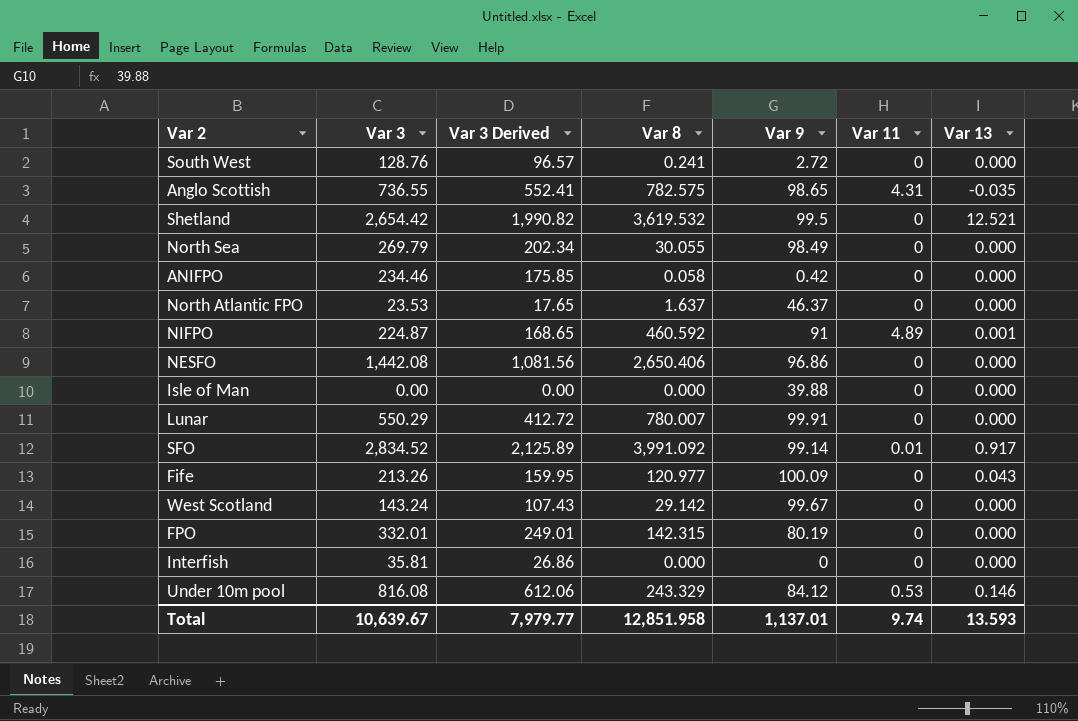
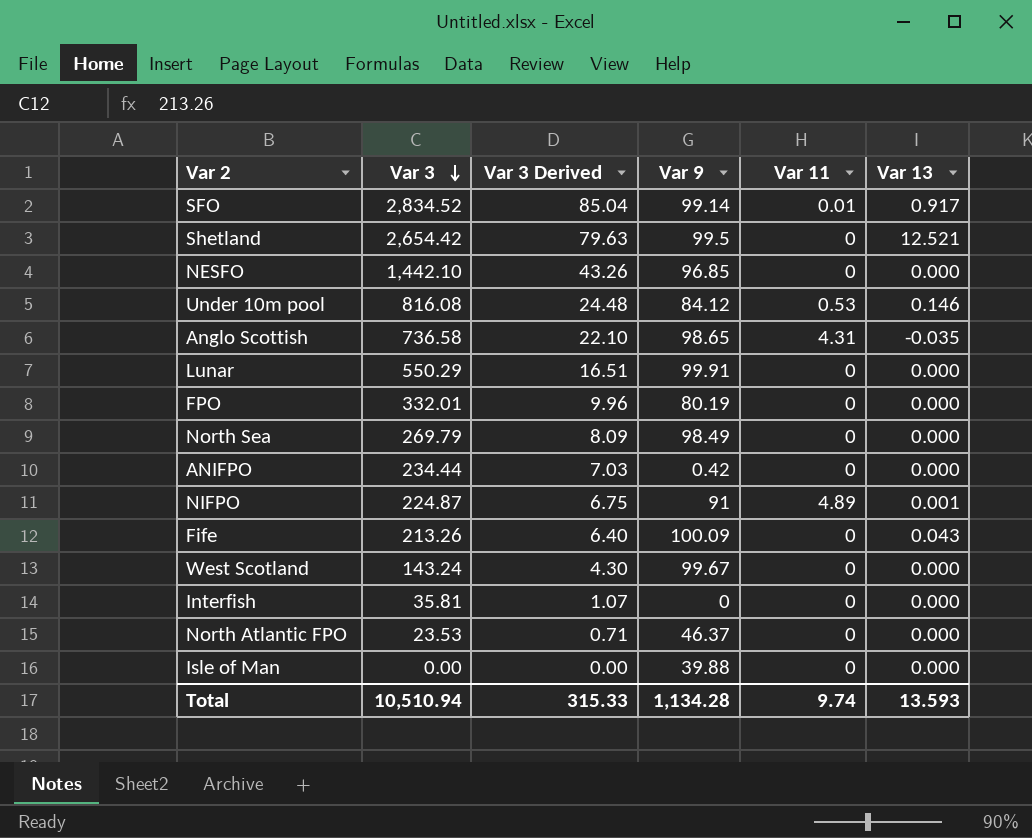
row order: none -> Var 3 descending
column Var 8 | position: 4 -> none
column Var 3 Derived | formula: [Var 3] * 0.75 -> [Var 3] * 0.03
row South West: 128.76 | 96.57 | 0.241 | 2.72 | 0 | 0.000 -> none
NESFO | Var 3: 1,442.08 -> 1,442.10
NESFO | Var 9: 96.86 -> 96.85
Anglo Scottish | Var 3: 736.55 -> 736.58
ANIFPO | Var 3: 234.46 -> 234.44
Total | Var 3: 10,639.67 -> 10,510.94
Total | Var 3 Derived: 7,979.77 -> 315.33
Total | Var 9: 1,137.01 -> 1,134.28

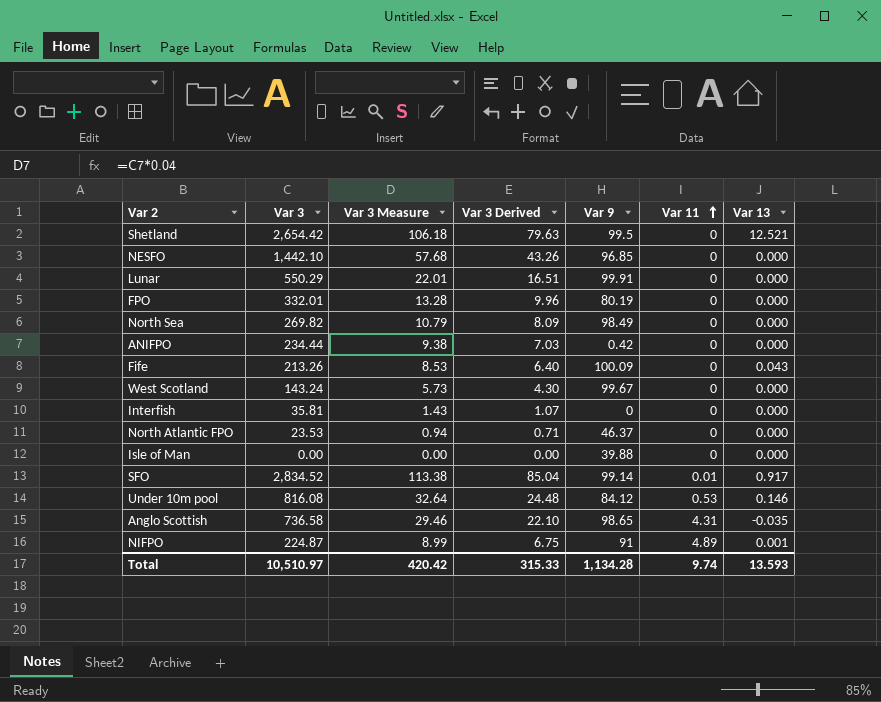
row order: Var 3 descending -> Var 11 ascending
column Var 3 Measure | formula: none -> [Var 3] * 0.04
North Sea | Var 3: 269.79 -> 269.82
Total | Var 3: 10,510.94 -> 10,510.97

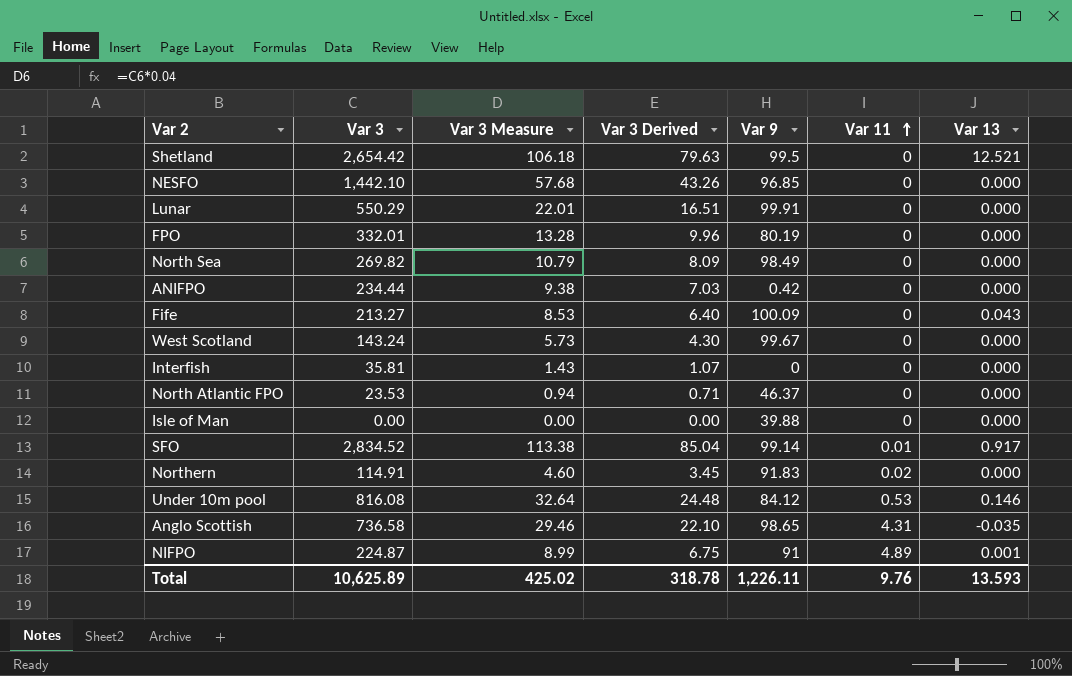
Fife | Var 3: 213.26 -> 213.27
row Northern: none -> 114.91 | 4.60 | 3.45 | 91.83 | 0.02 | 0.000
Total | Var 3: 10,510.97 -> 10,625.89
Total | Var 3 Measure: 420.42 -> 425.02
Total | Var 3 Derived: 315.33 -> 318.78
Total | Var 9: 1,134.28 -> 1,226.11
Total | Var 11: 9.74 -> 9.76

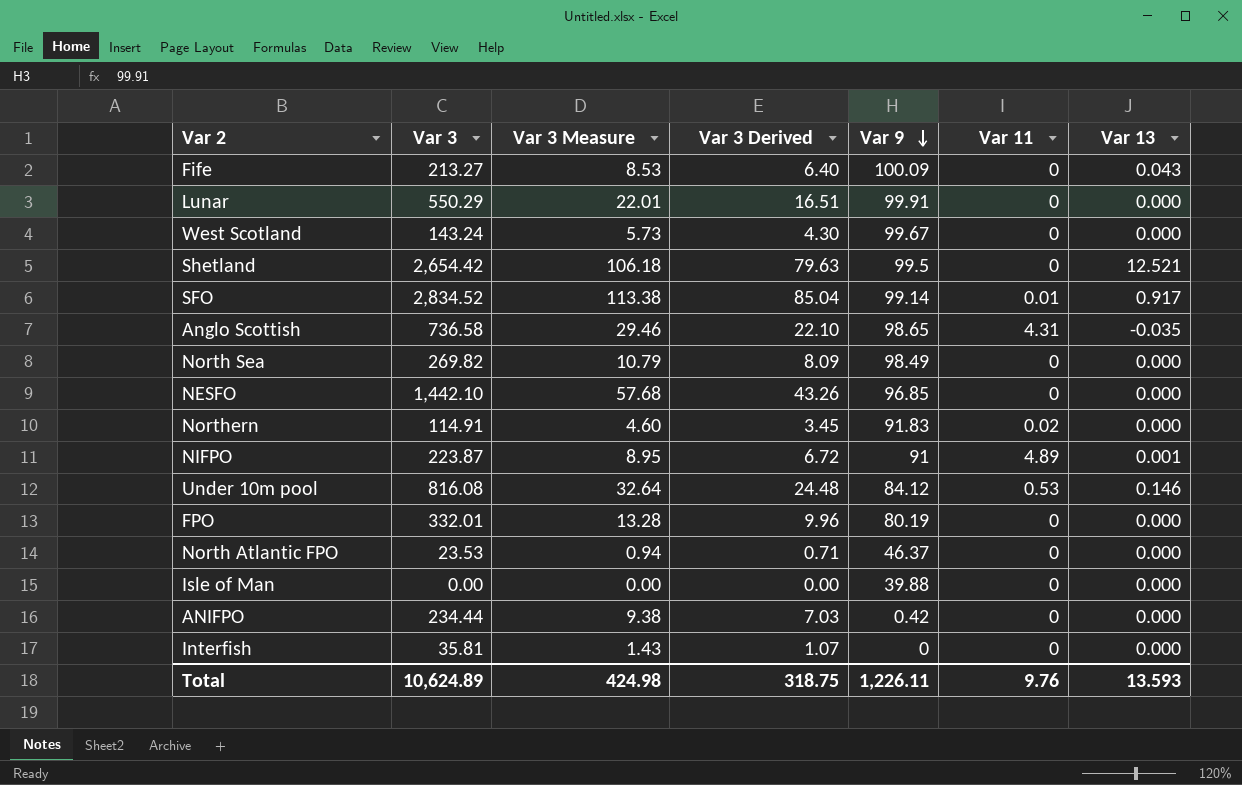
row order: Var 11 ascending -> Var 9 descending
NIFPO | Var 3: 224.87 -> 223.87
NIFPO | Var 3 Measure: 8.99 -> 8.95
NIFPO | Var 3 Derived: 6.75 -> 6.72
Total | Var 3: 10,625.89 -> 10,624.89
Total | Var 3 Measure: 425.02 -> 424.98
Total | Var 3 Derived: 318.78 -> 318.75

